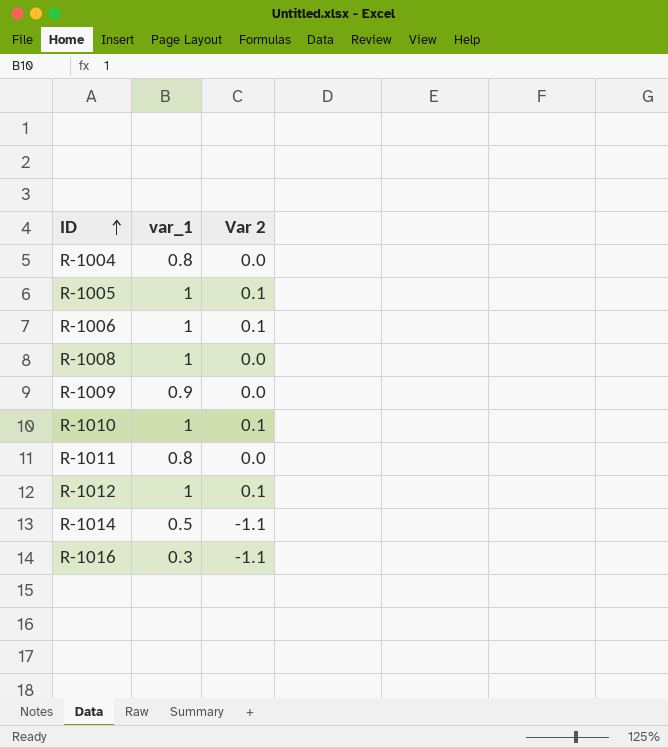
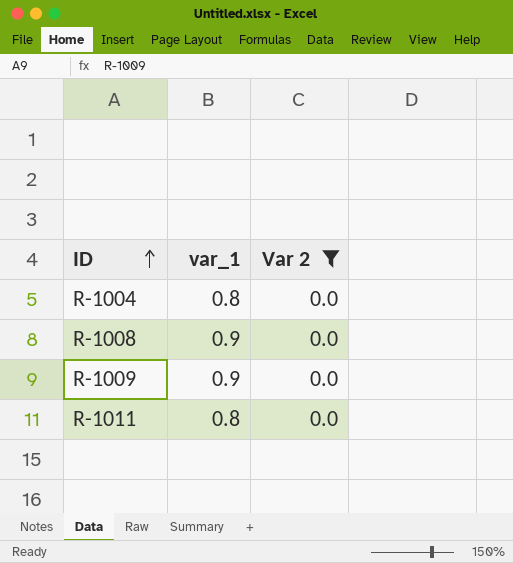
filter: none -> Var 2 = 0.0
R-1008 | var_1: 1 -> 0.9

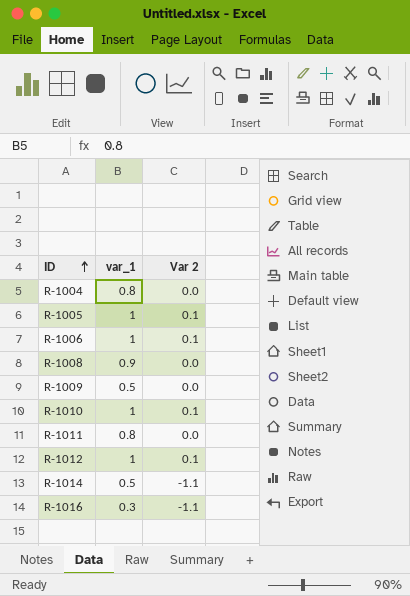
filter: Var 2 = 0.0 -> none
R-1009 | var_1: 0.9 -> 0.5

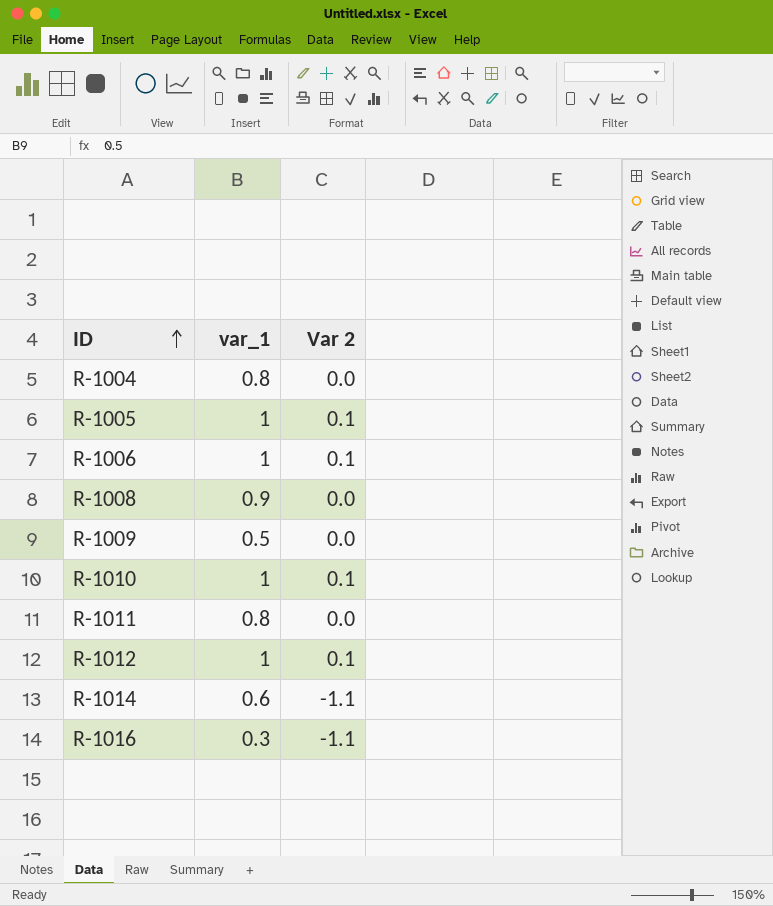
R-1014 | var_1: 0.5 -> 0.6

